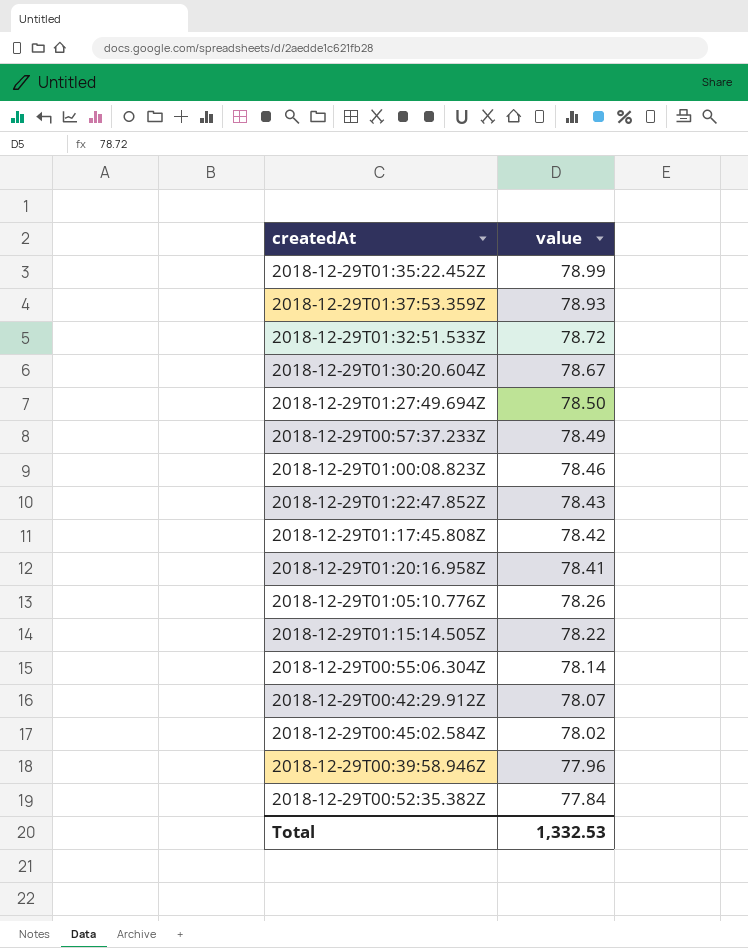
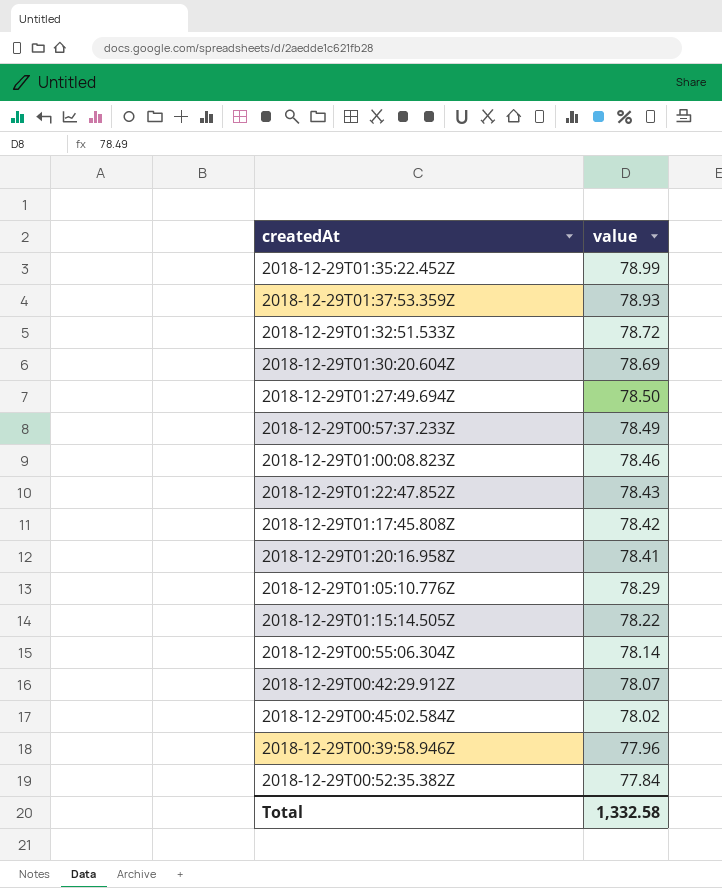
2018-12-29T01:30:20.604Z | value: 78.67 -> 78.69
2018-12-29T01:05:10.776Z | value: 78.26 -> 78.29
Total | value: 1,332.53 -> 1,332.58

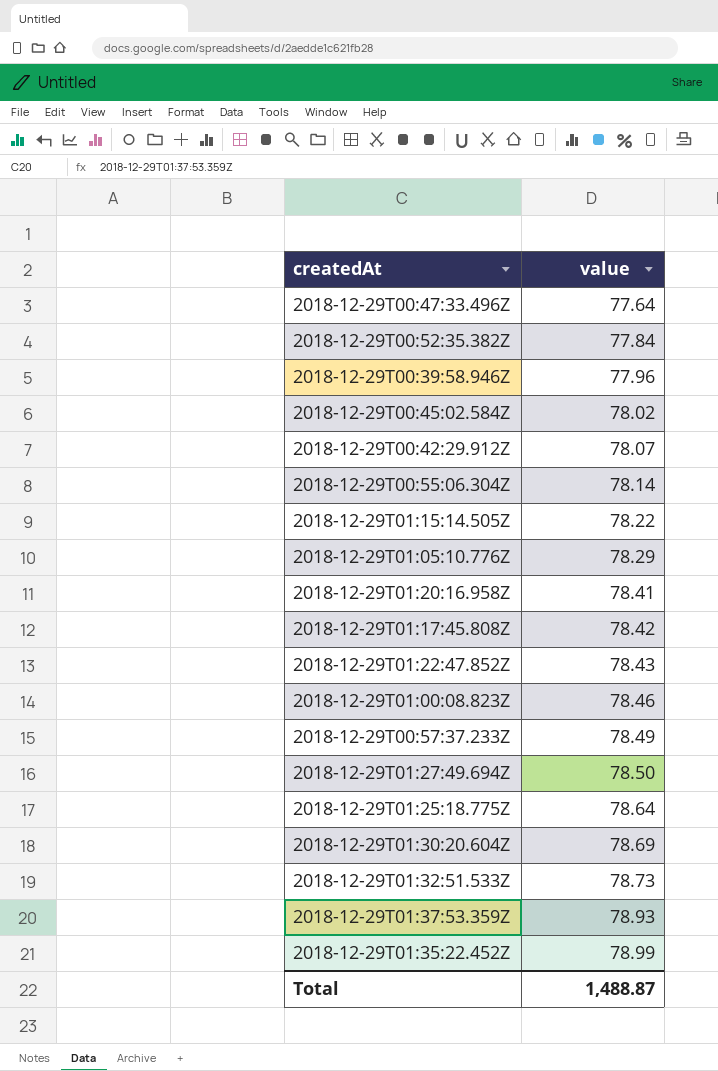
row order: value descending -> value ascending
row 2018-12-29T00:47:33.496Z: none -> 77.64
row 2018-12-29T01:25:18.775Z: none -> 78.64
2018-12-29T01:32:51.533Z | value: 78.72 -> 78.73
Total | value: 1,332.58 -> 1,488.87

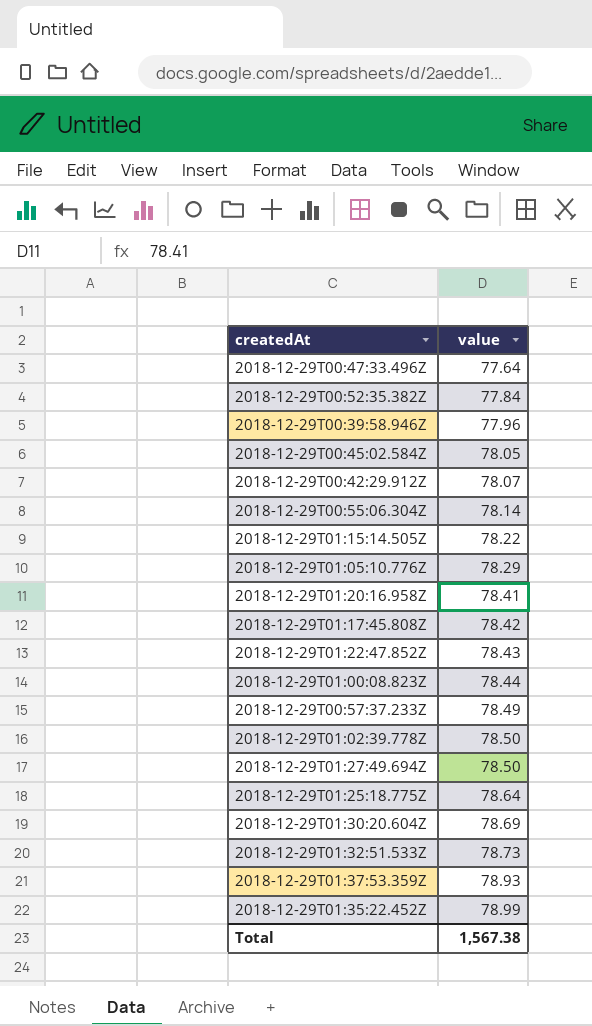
2018-12-29T00:45:02.584Z | value: 78.02 -> 78.05
2018-12-29T01:00:08.823Z | value: 78.46 -> 78.44
row 2018-12-29T01:02:39.778Z: none -> 78.50
Total | value: 1,488.87 -> 1,567.38

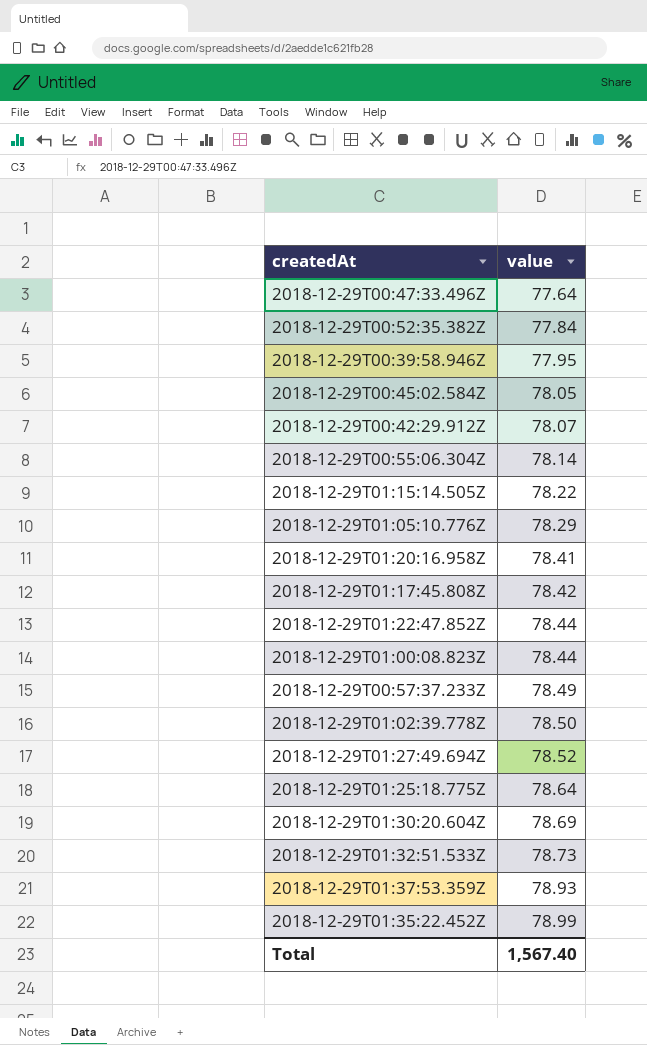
2018-12-29T00:39:58.946Z | value: 77.96 -> 77.95
2018-12-29T01:22:47.852Z | value: 78.43 -> 78.44
2018-12-29T01:27:49.694Z | value: 78.50 -> 78.52
Total | value: 1,567.38 -> 1,567.40

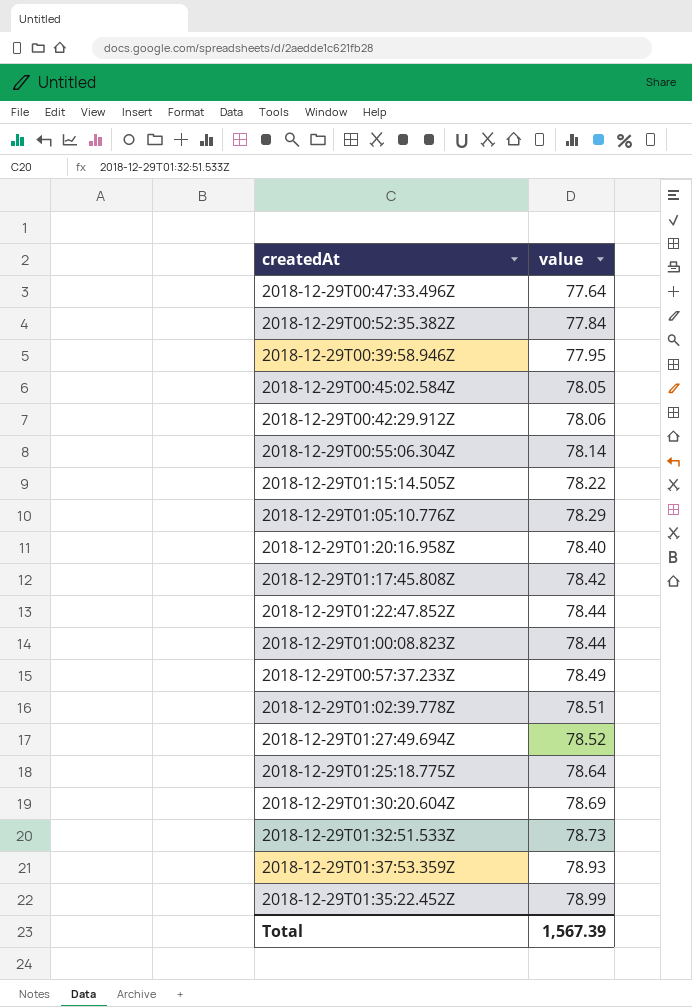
2018-12-29T00:42:29.912Z | value: 78.07 -> 78.06
2018-12-29T01:20:16.958Z | value: 78.41 -> 78.40
2018-12-29T01:02:39.778Z | value: 78.50 -> 78.51
Total | value: 1,567.40 -> 1,567.39

